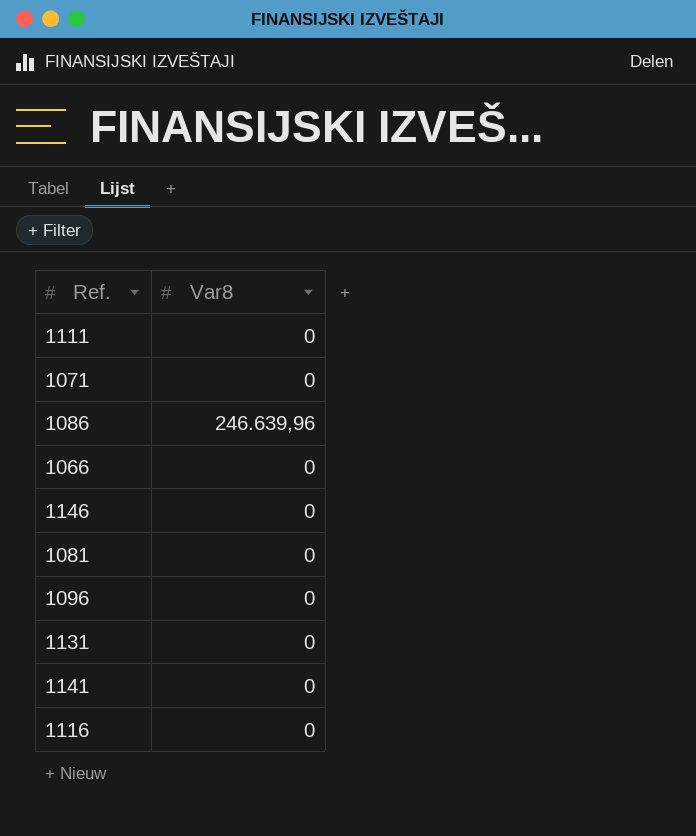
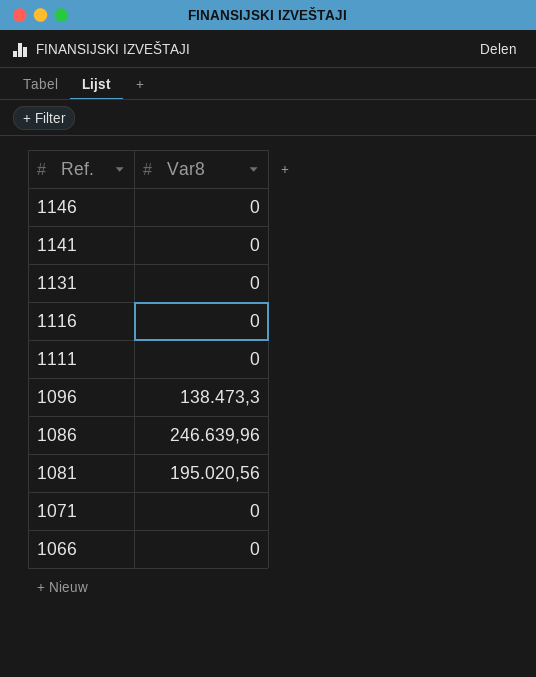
row order: none -> Ref. descending
1096 | Var8: 0 -> 138.473,3
1081 | Var8: 0 -> 195.020,56

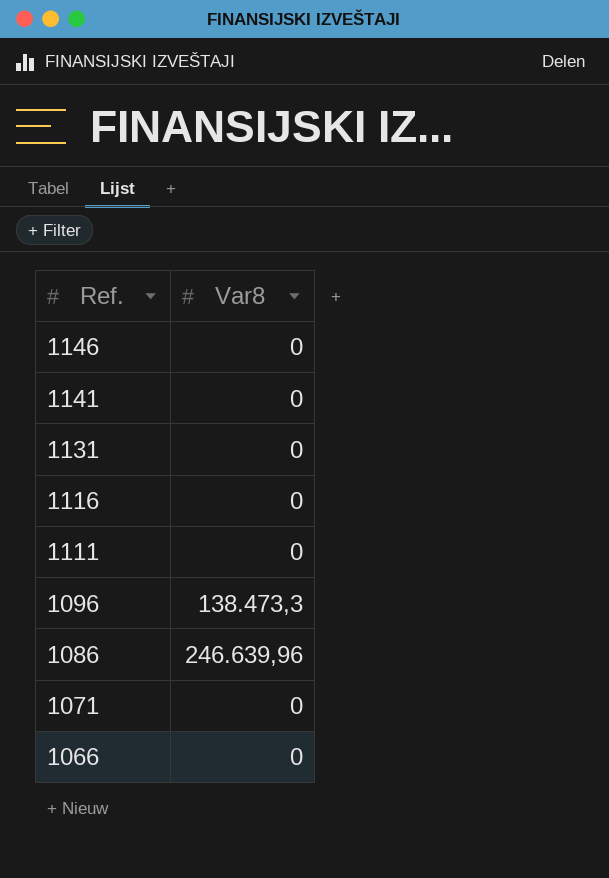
row 1081: 195.020,56 -> none

